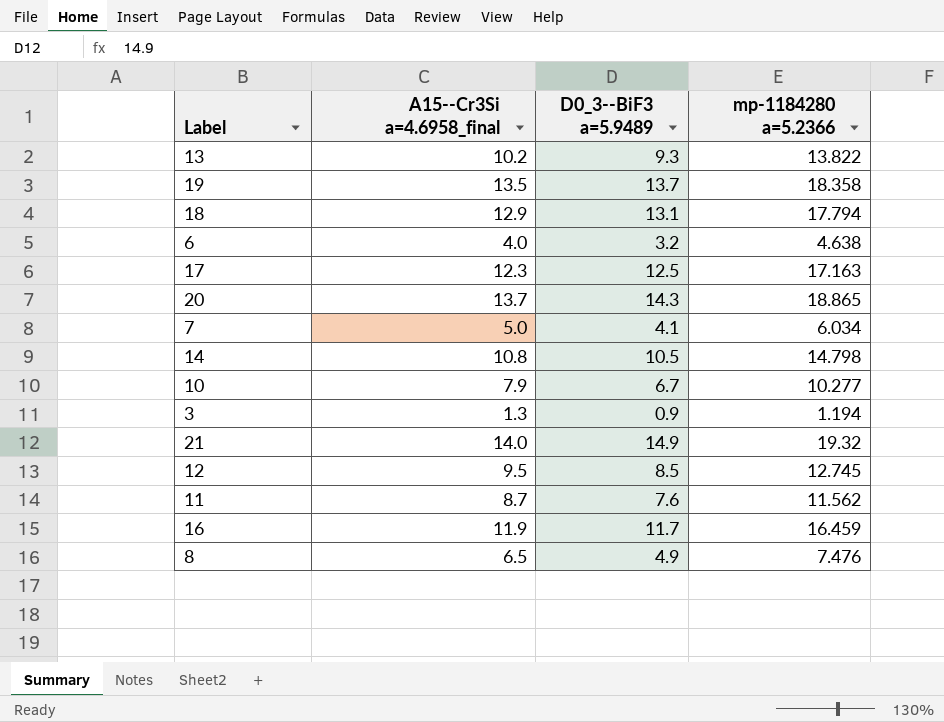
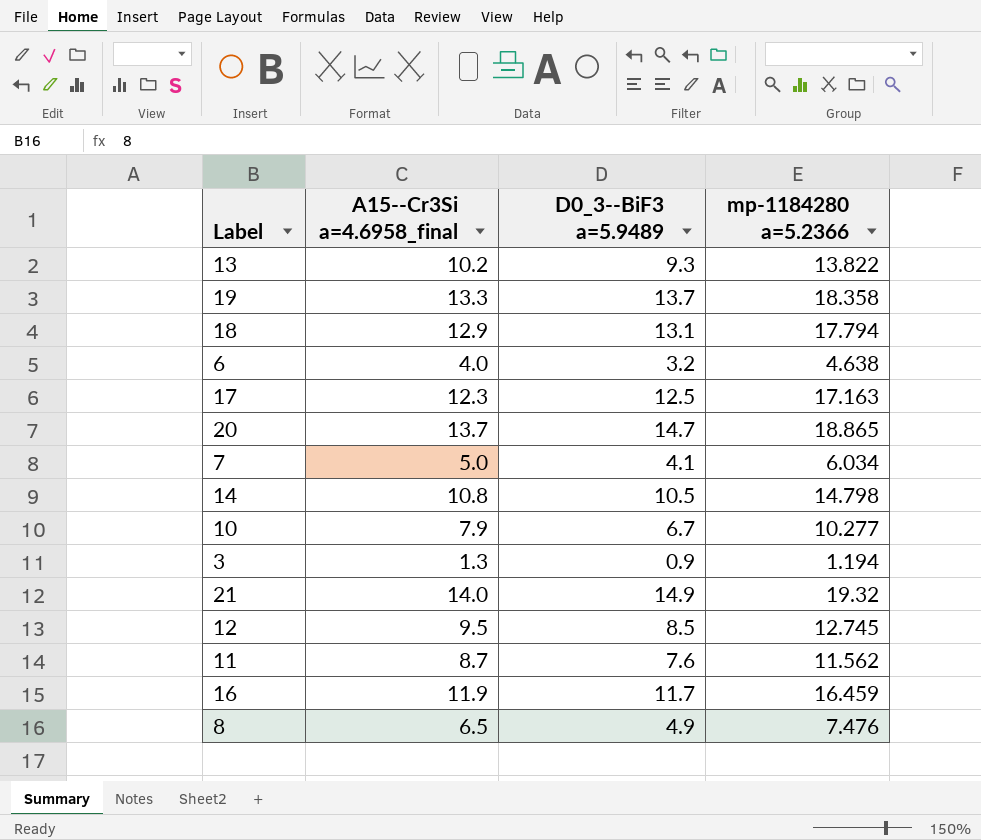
19 | A15--Cr3Si a=4.6958_final: 13.5 -> 13.3
20 | D0_3--BiF3 a=5.9489: 14.3 -> 14.7

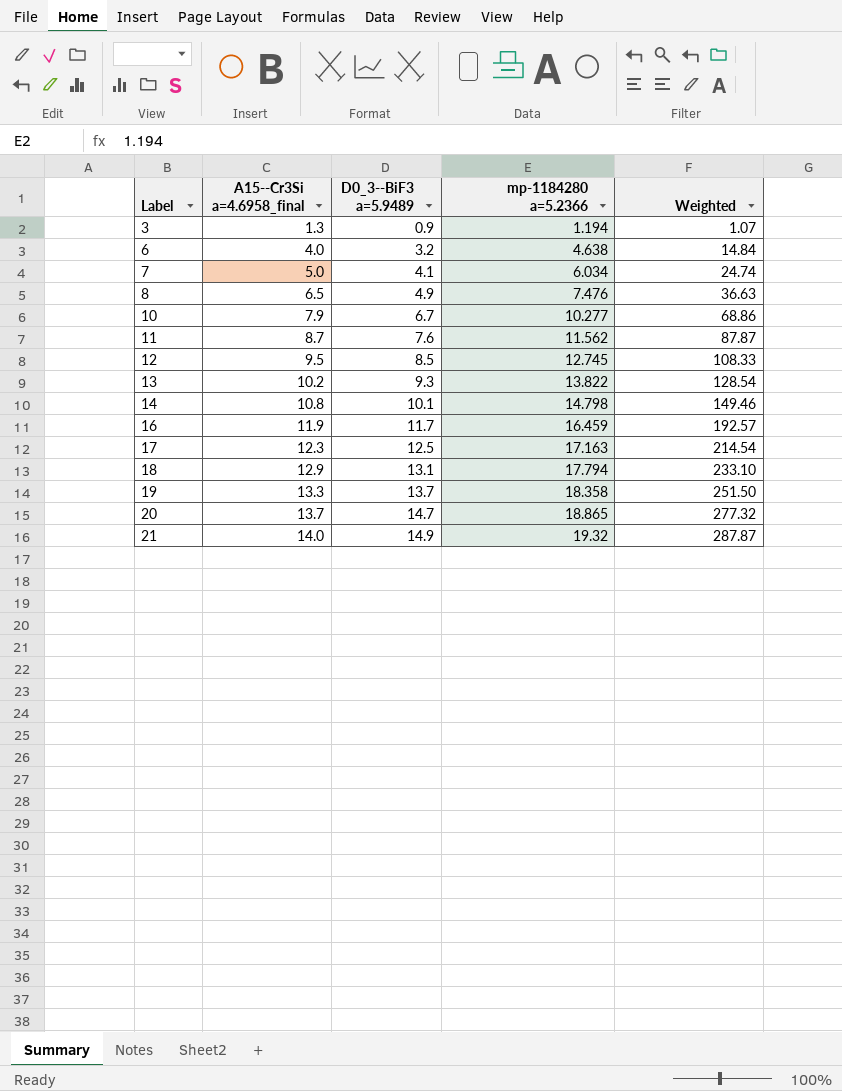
row order: none -> Label ascending
column Weighted | formula: none -> [D0_3--BiF3 a=5.9489] * [mp-1184280 a=5.2366]
14 | D0_3--BiF3 a=5.9489: 10.5 -> 10.1

